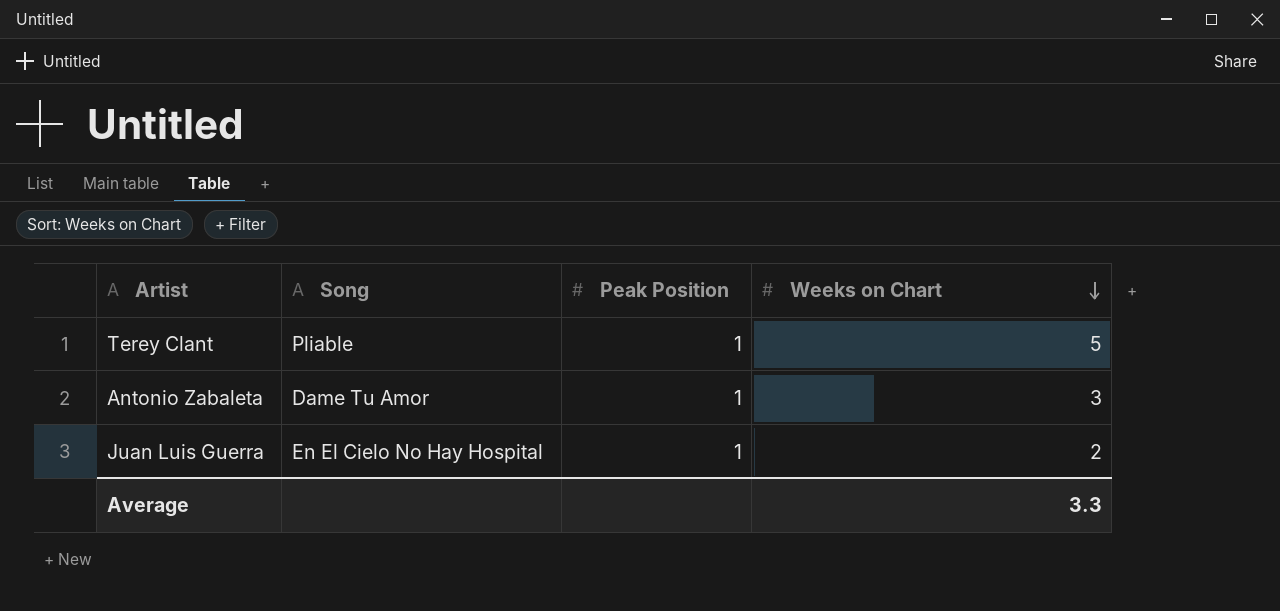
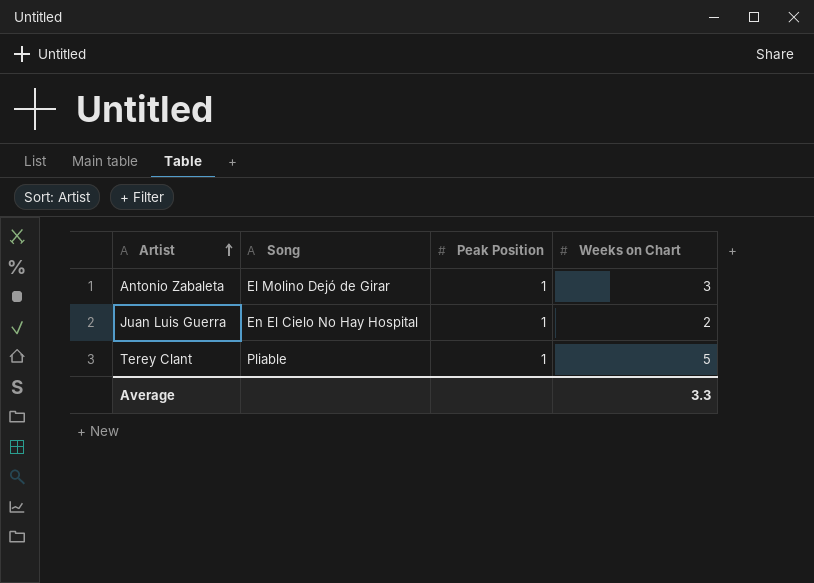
row order: Weeks on Chart descending -> Artist ascending
Antonio Zabaleta | Song: Dame Tu Amor -> El Molino Dejó de Girar

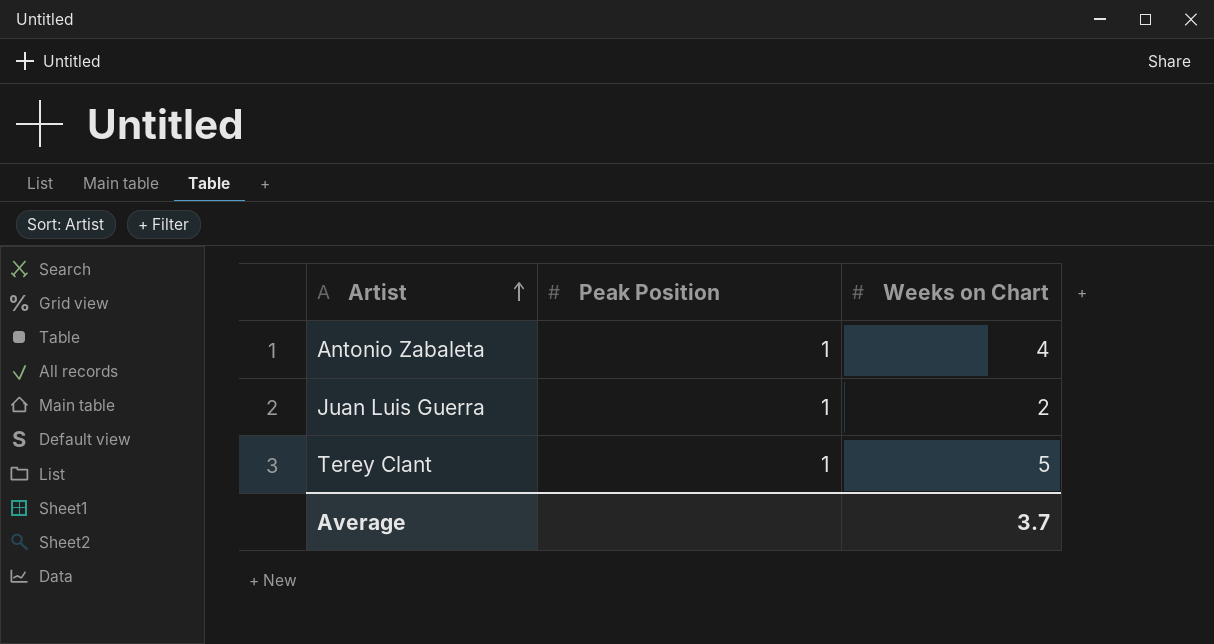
column Song | position: 2 -> none
Antonio Zabaleta | Weeks on Chart: 3 -> 4
Average | Weeks on Chart: 3.3 -> 3.7

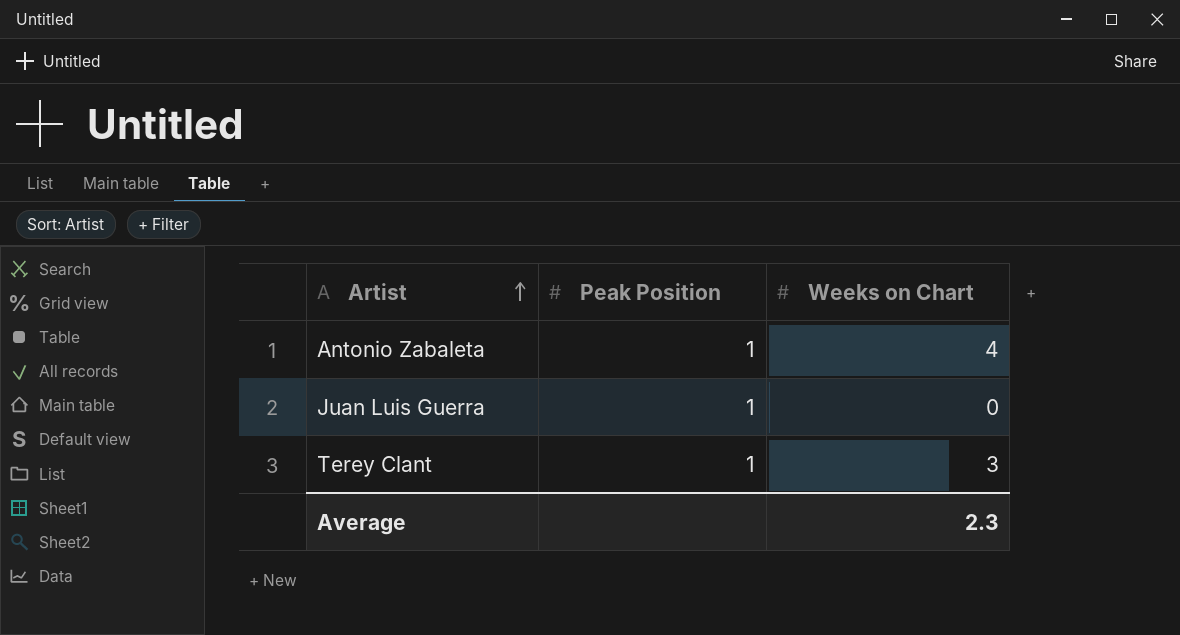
Juan Luis Guerra | Weeks on Chart: 2 -> 0
Terey Clant | Weeks on Chart: 5 -> 3
Average | Weeks on Chart: 3.7 -> 2.3

